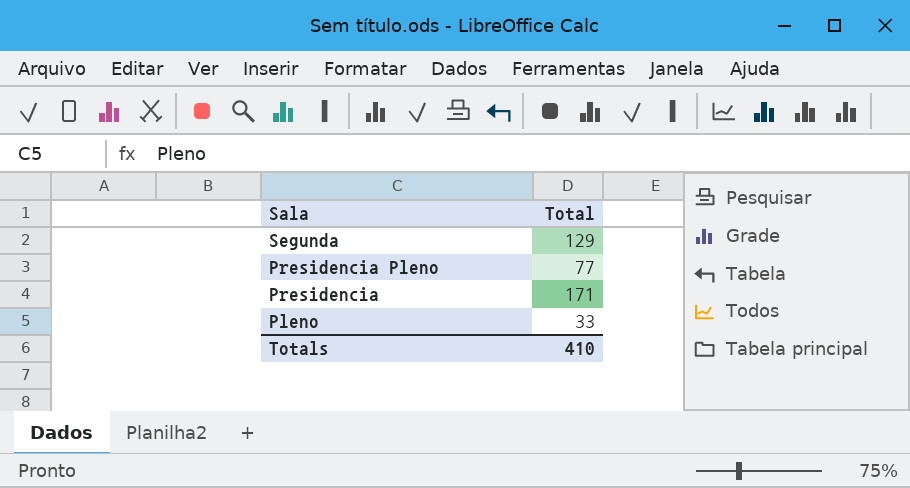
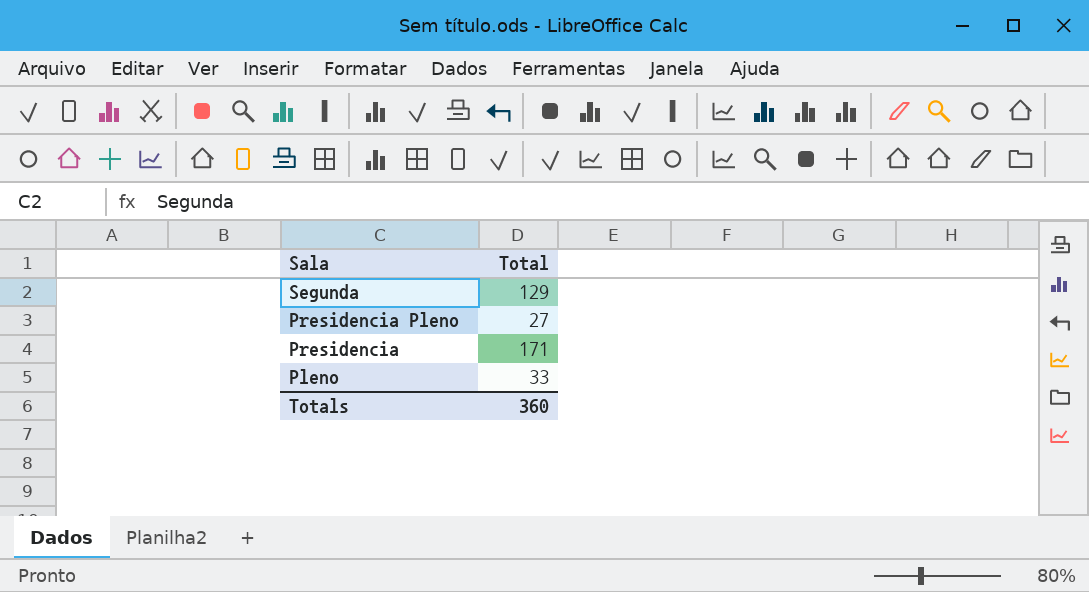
Presidencia Pleno | Total: 77 -> 27
Totals | Total: 410 -> 360

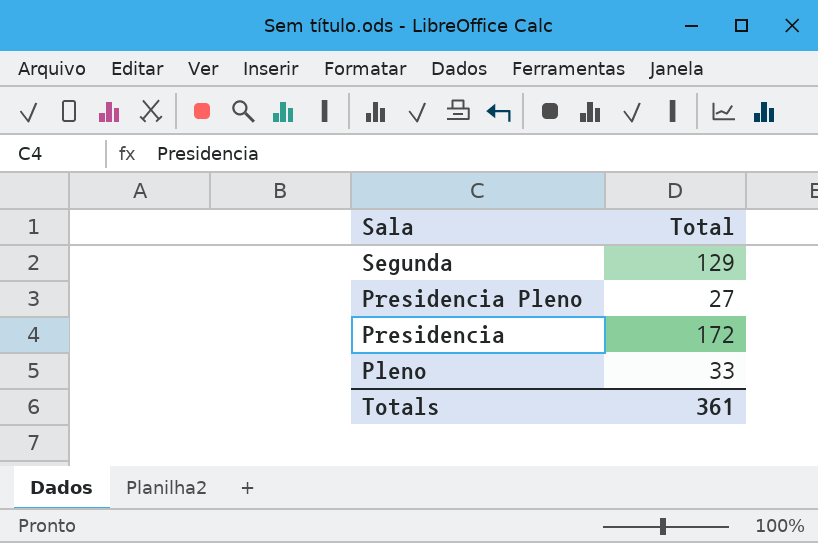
Presidencia | Total: 171 -> 172
Totals | Total: 360 -> 361

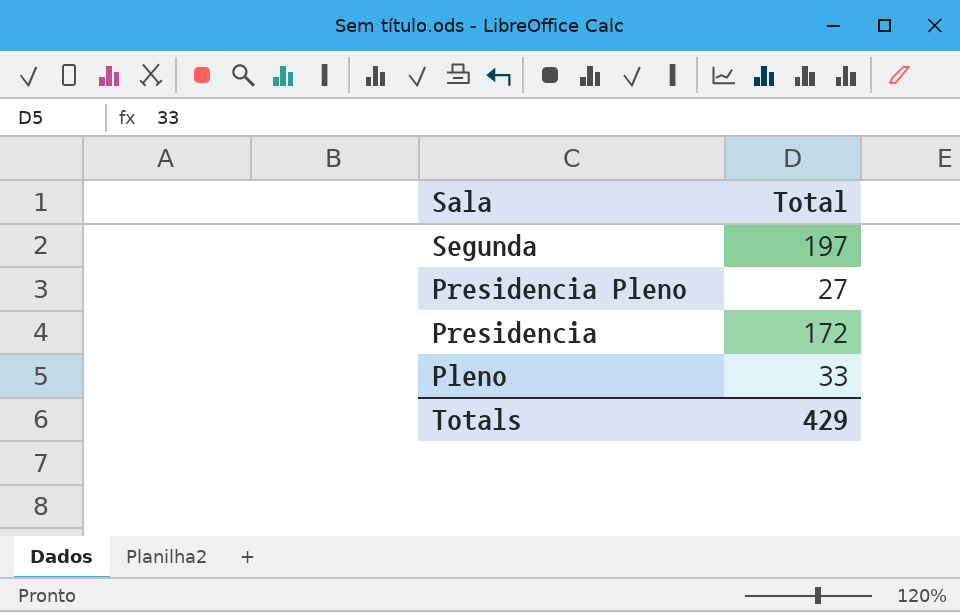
Segunda | Total: 129 -> 197
Totals | Total: 361 -> 429

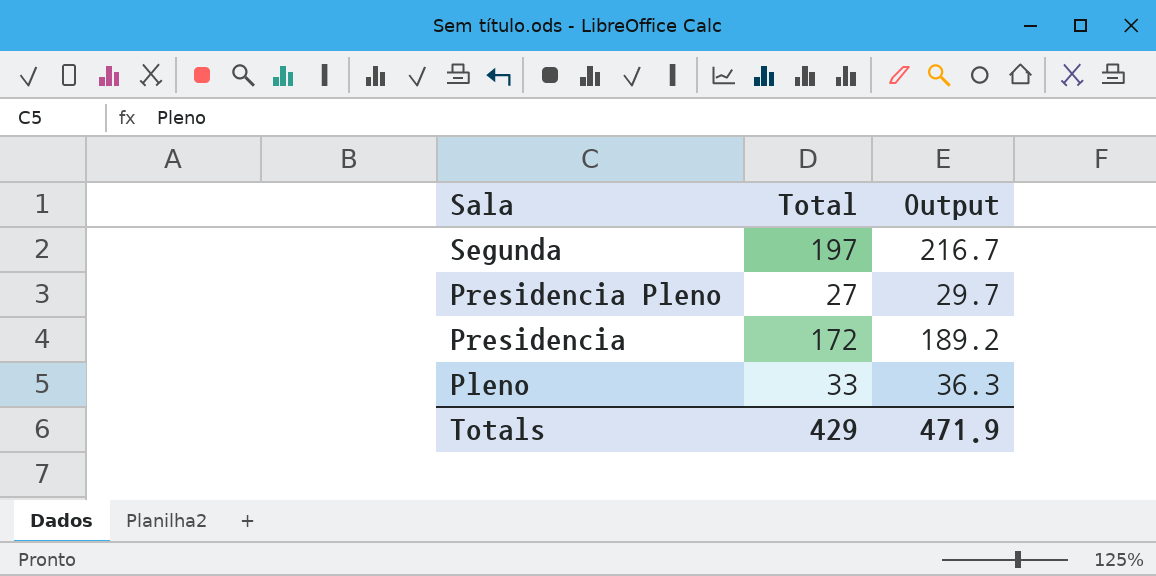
column Output | formula: none -> [Total] * 1.1

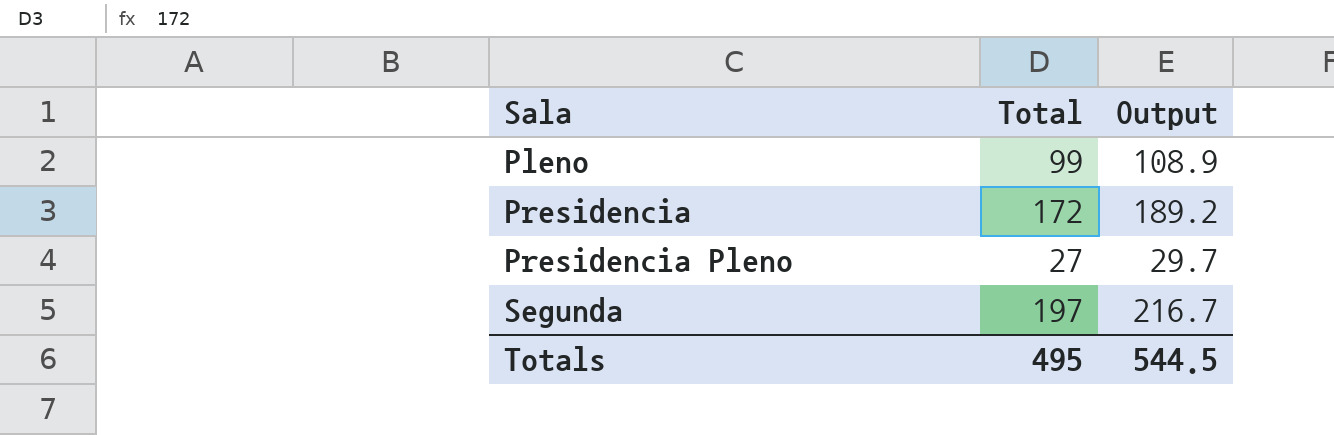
row order: Sala descending -> Sala ascending
Pleno | Total: 33 -> 99
Pleno | Output: 36.3 -> 108.9
Totals | Total: 429 -> 495
Totals | Output: 471.9 -> 544.5

